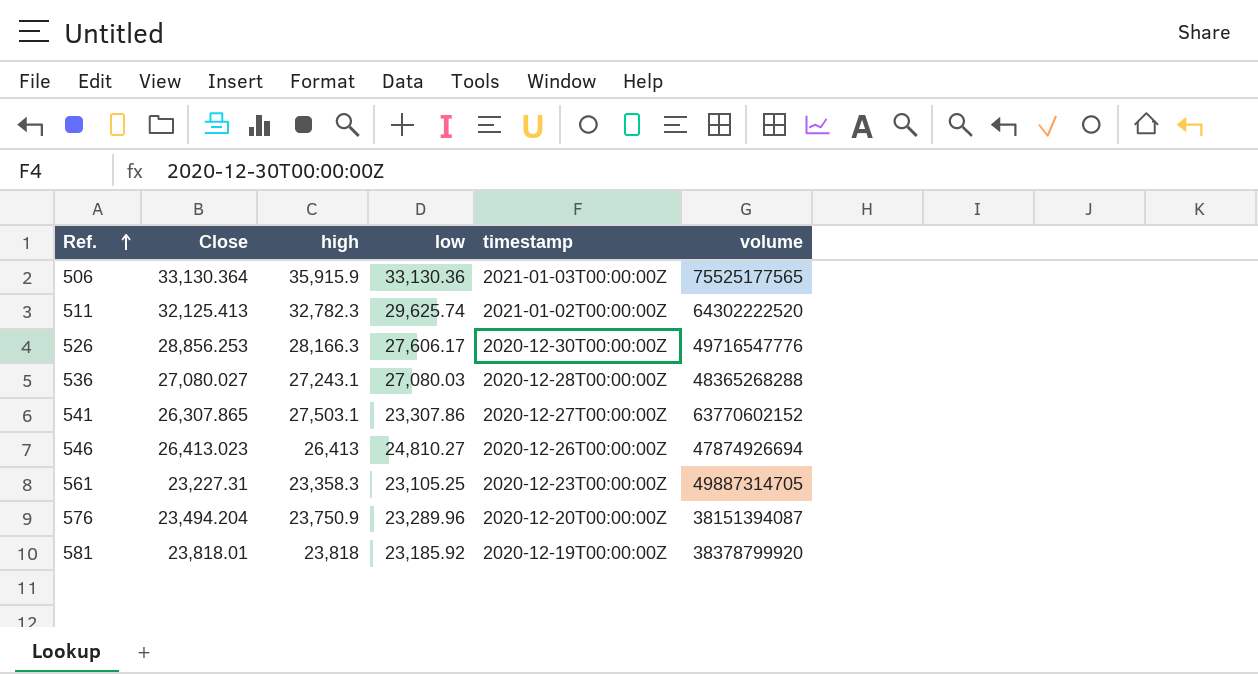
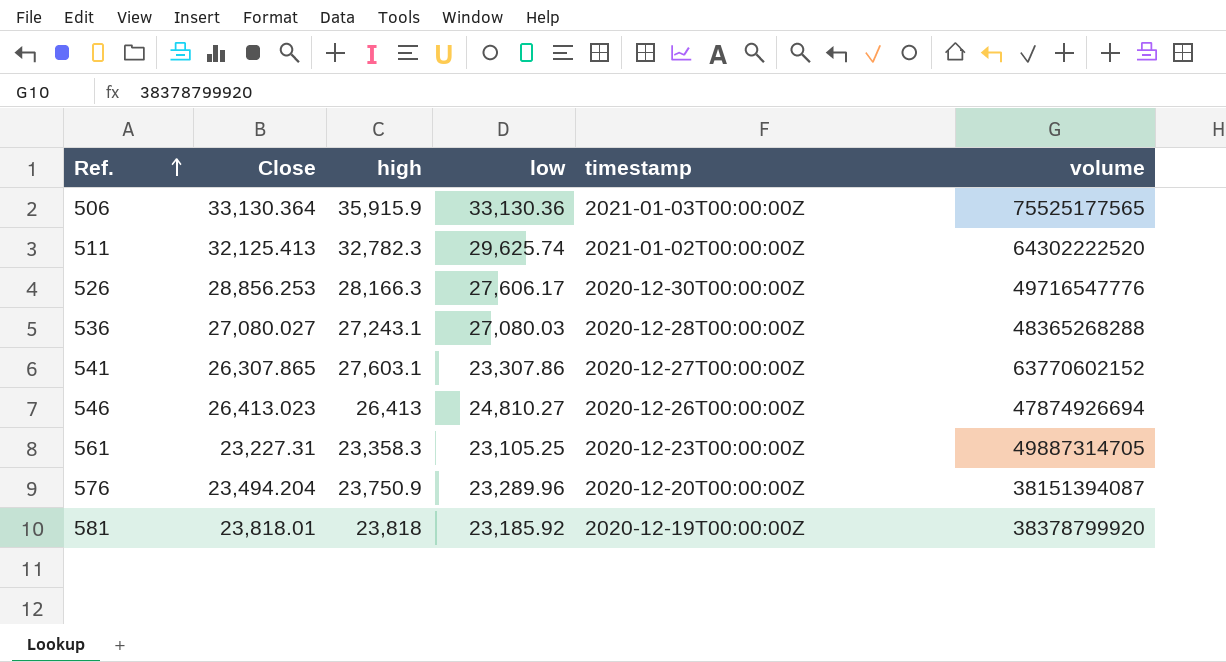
541 | high: 27,503.1 -> 27,603.1

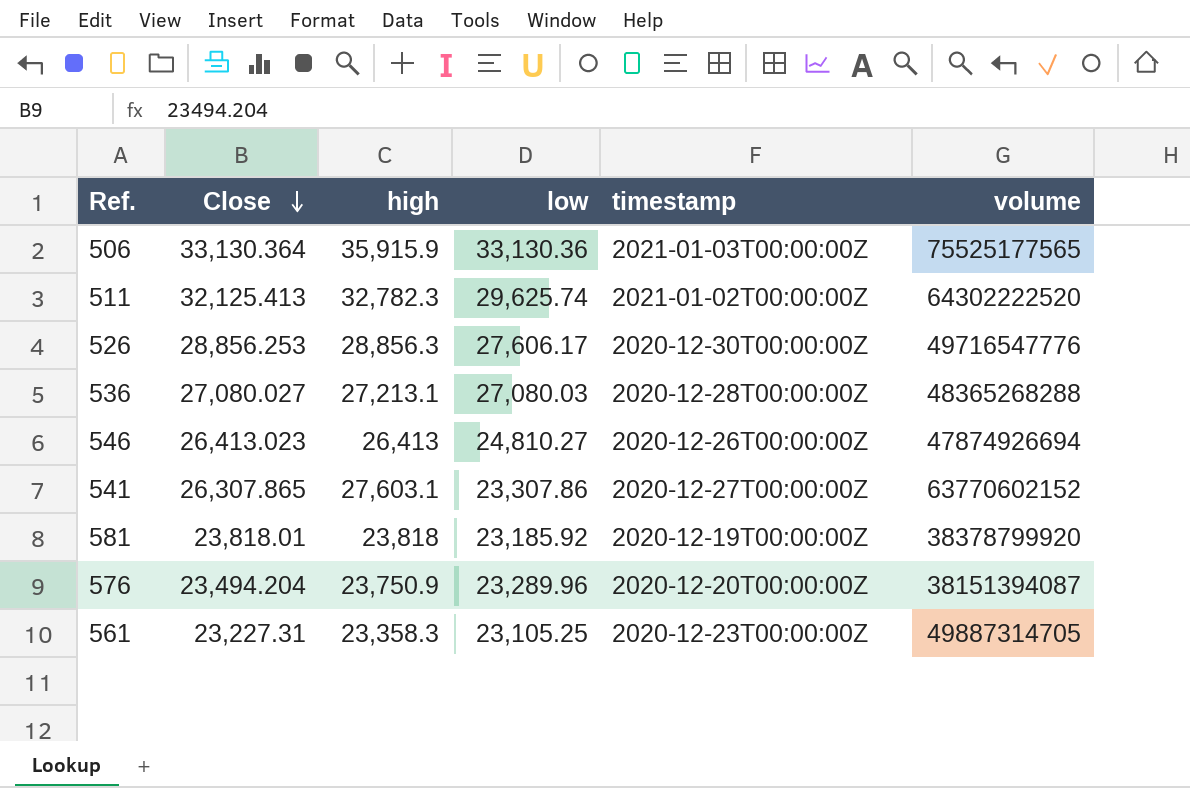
row order: Ref. ascending -> Close descending
526 | high: 28,166.3 -> 28,856.3
536 | high: 27,243.1 -> 27,213.1

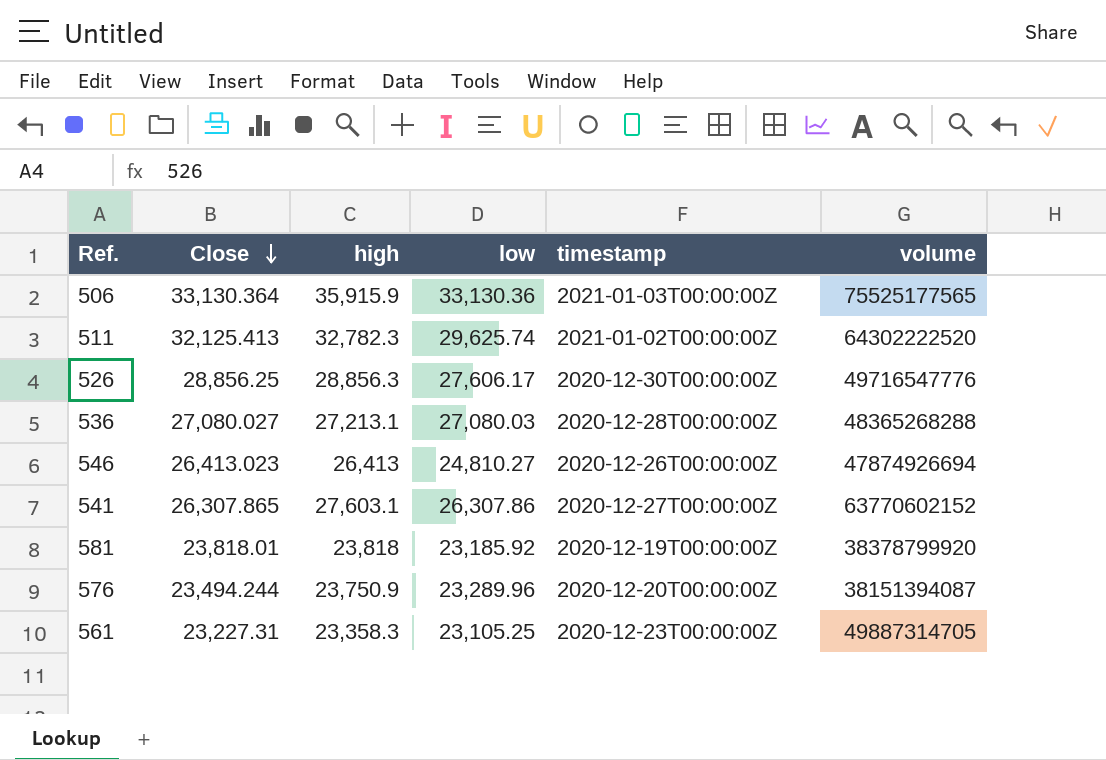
526 | Close: 28,856.253 -> 28,856.25
541 | low: 23,307.86 -> 26,307.86
576 | Close: 23,494.204 -> 23,494.244

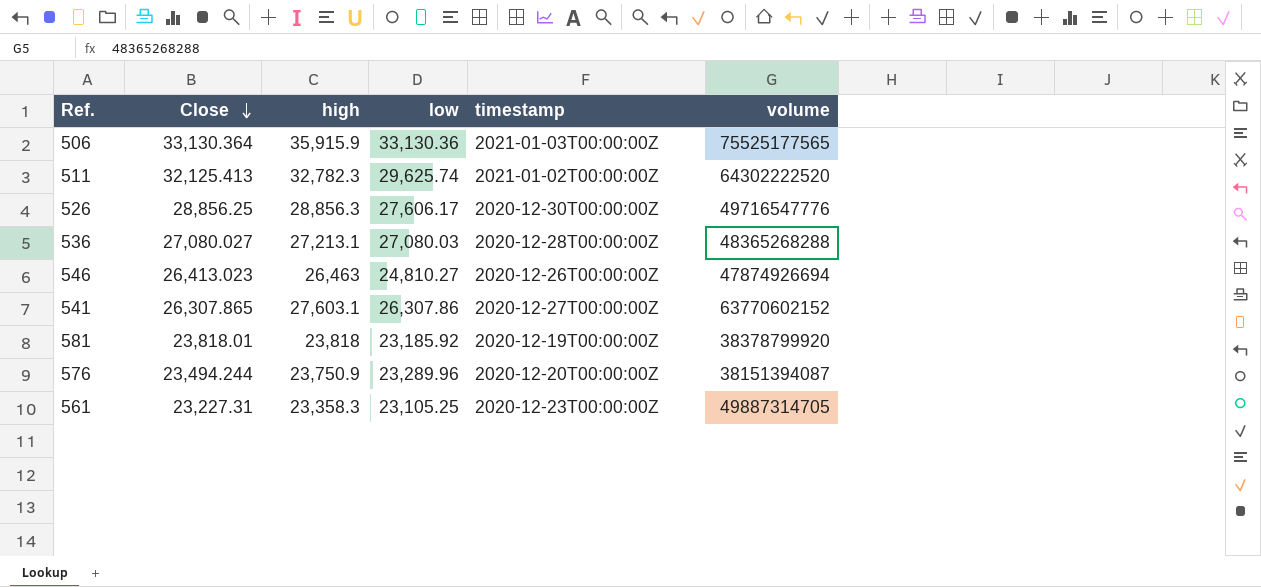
546 | high: 26,413 -> 26,463

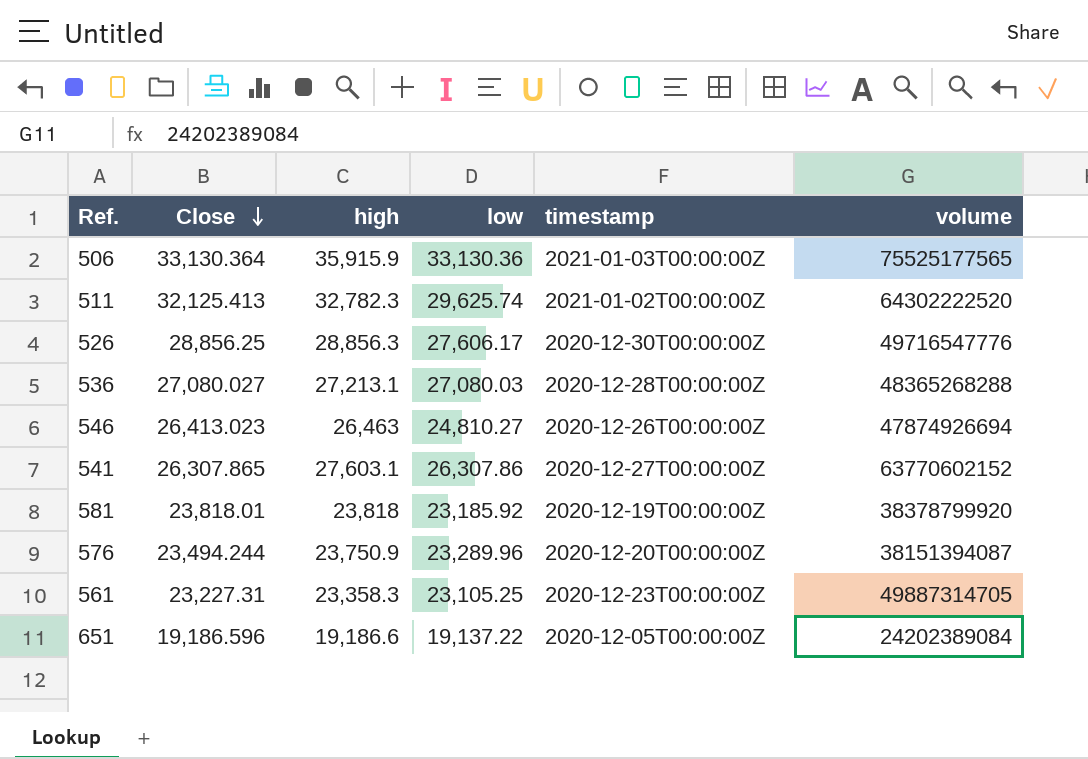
row 651: none -> 19,186.596 | 19,186.6 | 19,137.22 | 2020-12-05T00:00:00Z | 24202389084

